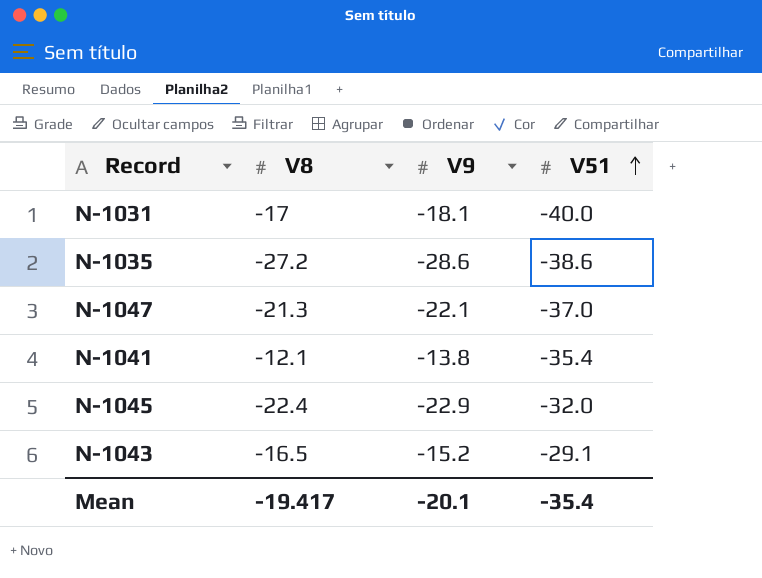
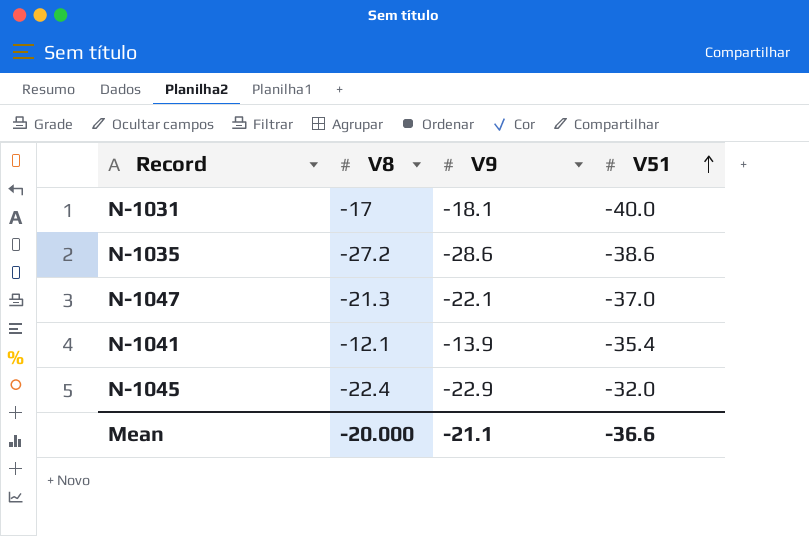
row N-1043: -16.5 | -15.2 | -29.1 -> none
N-1041 | V9: -13.8 -> -13.9
Mean | V8: -19.417 -> -20.000
Mean | V9: -20.1 -> -21.1
Mean | V51: -35.4 -> -36.6

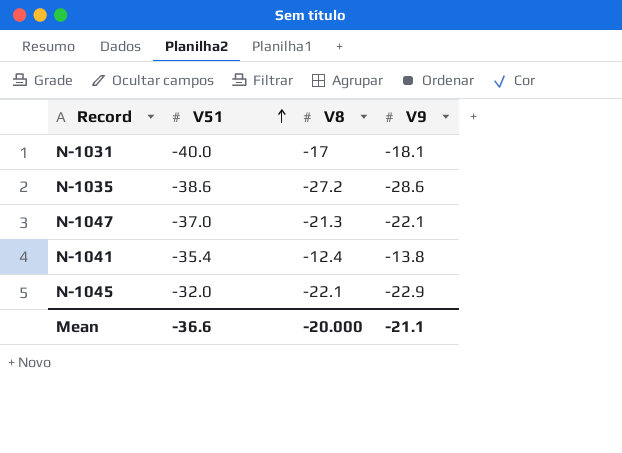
column V51 | position: 4 -> 2
N-1041 | V8: -12.1 -> -12.4
N-1041 | V9: -13.9 -> -13.8
N-1045 | V8: -22.4 -> -22.1

